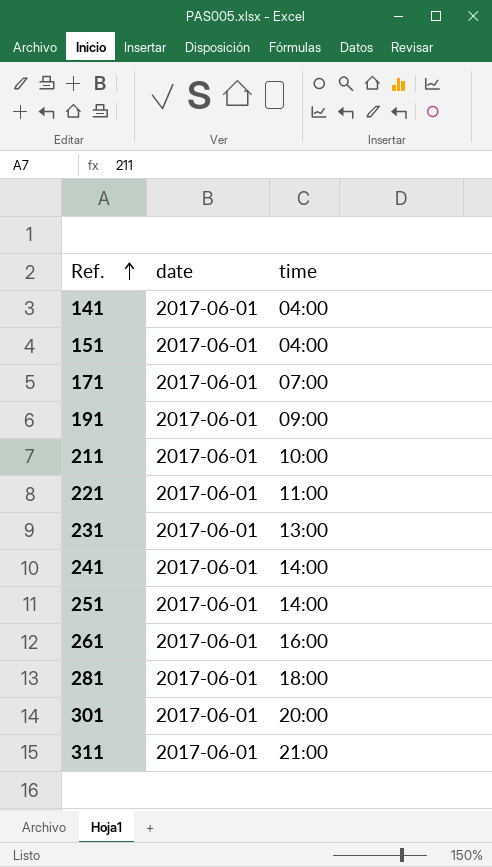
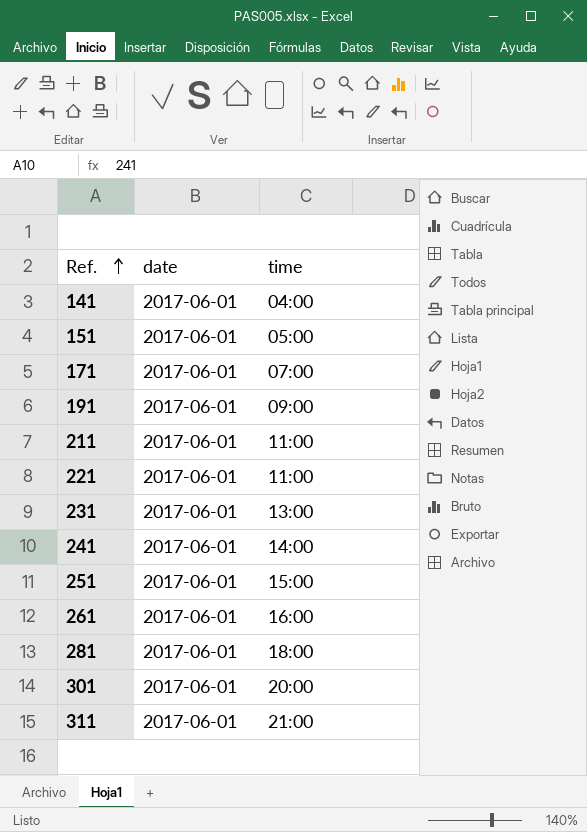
151 | time: 04:00 -> 05:00
211 | time: 10:00 -> 11:00
251 | time: 14:00 -> 15:00

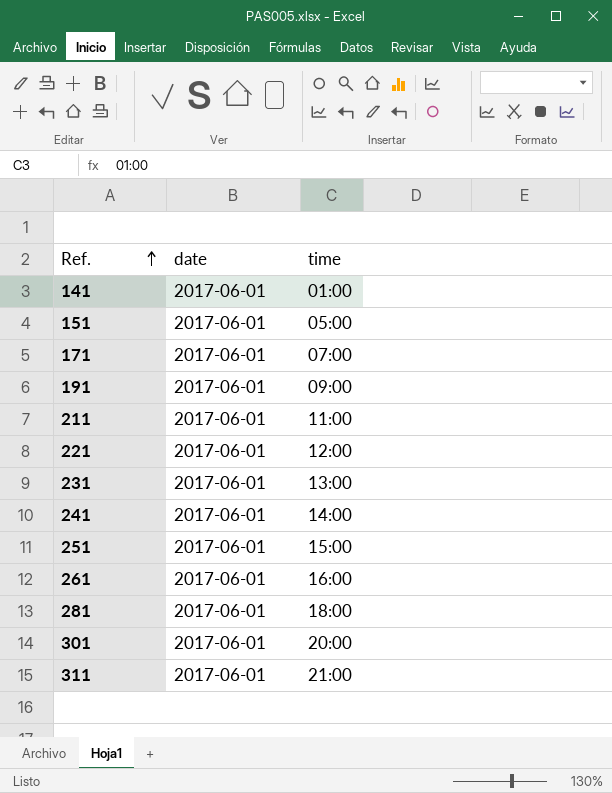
141 | time: 04:00 -> 01:00
221 | time: 11:00 -> 12:00

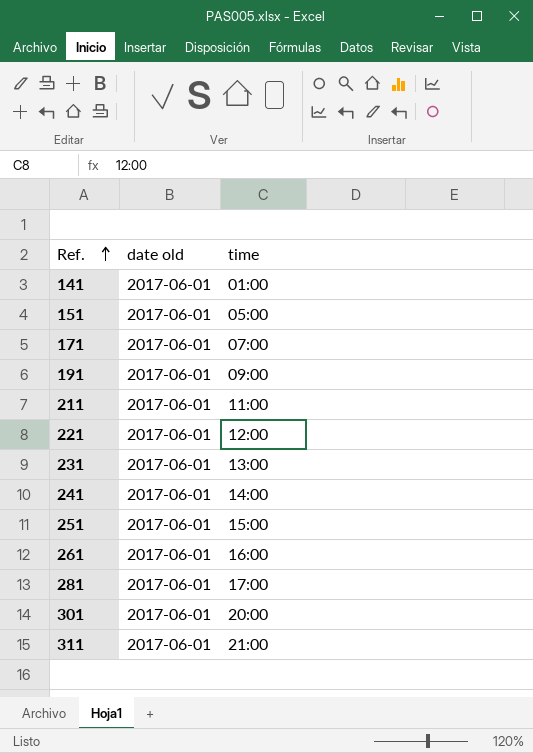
column name: date -> date old
281 | time: 18:00 -> 17:00

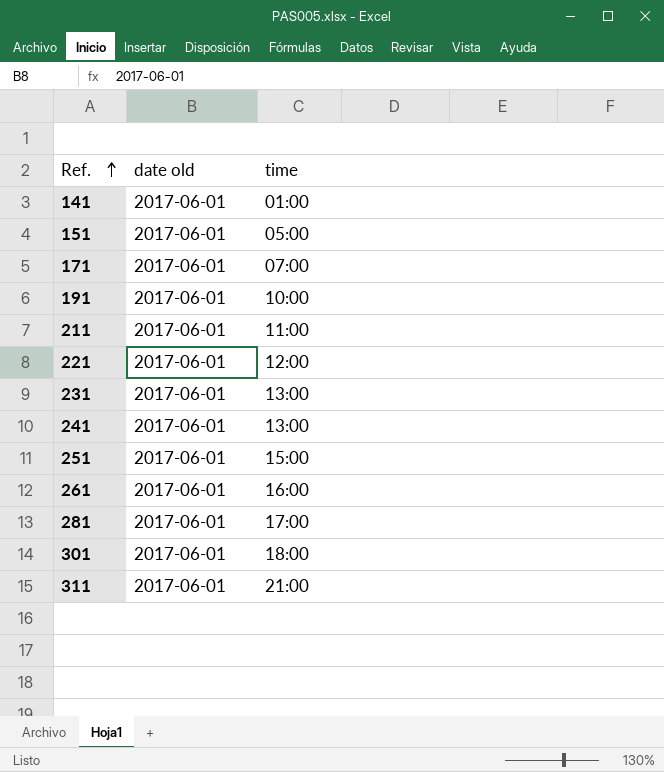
191 | time: 09:00 -> 10:00
241 | time: 14:00 -> 13:00
301 | time: 20:00 -> 18:00

